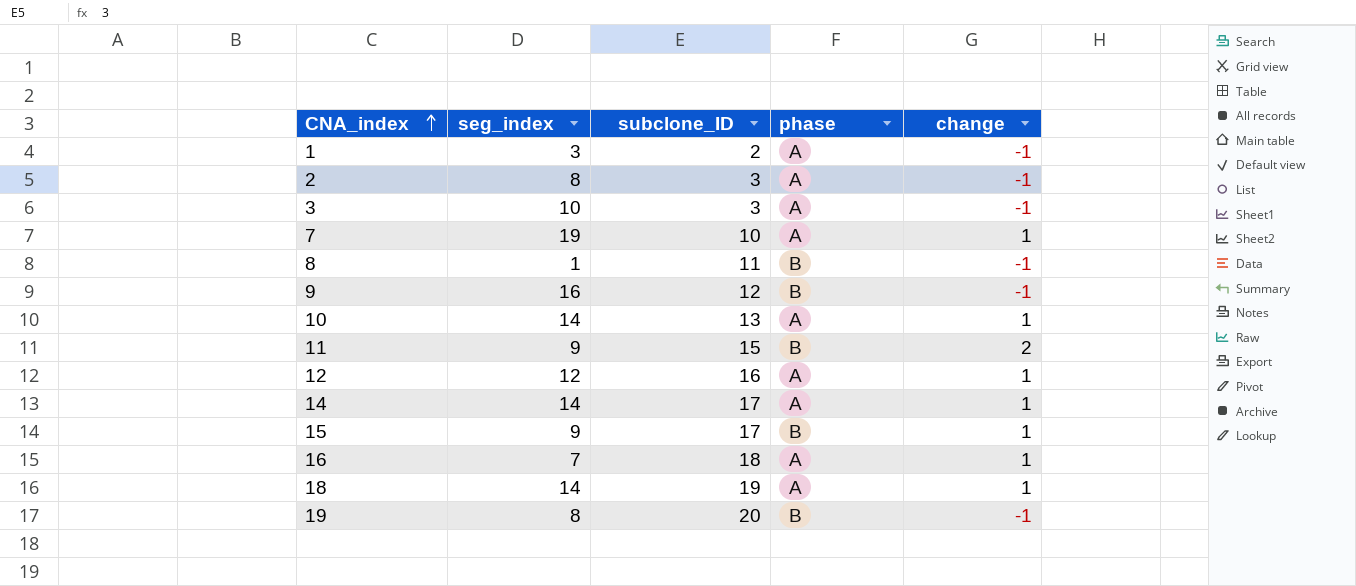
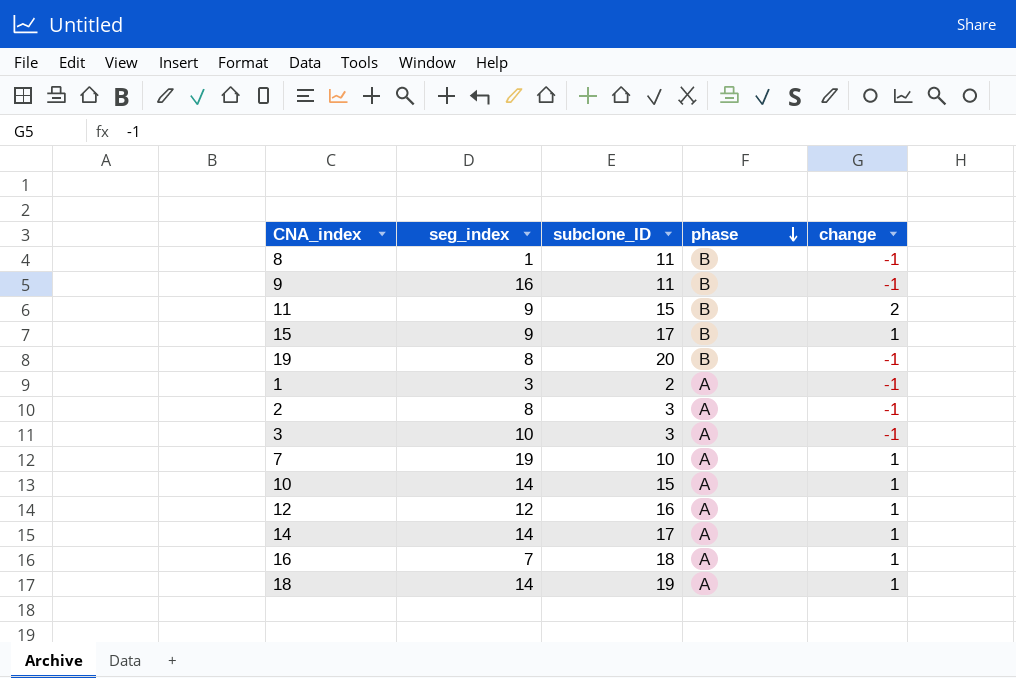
row order: CNA_index ascending -> phase descending
9 | subclone_ID: 12 -> 11
10 | subclone_ID: 13 -> 15

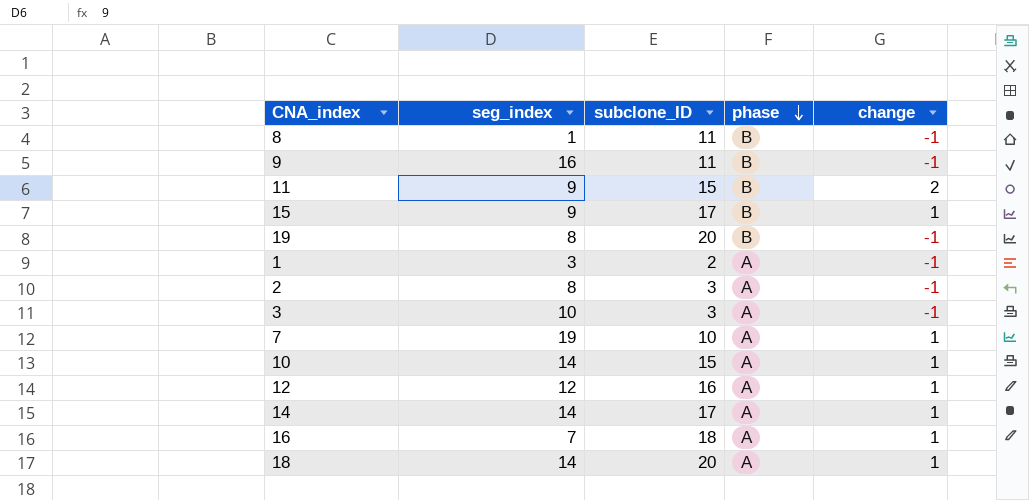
18 | subclone_ID: 19 -> 20

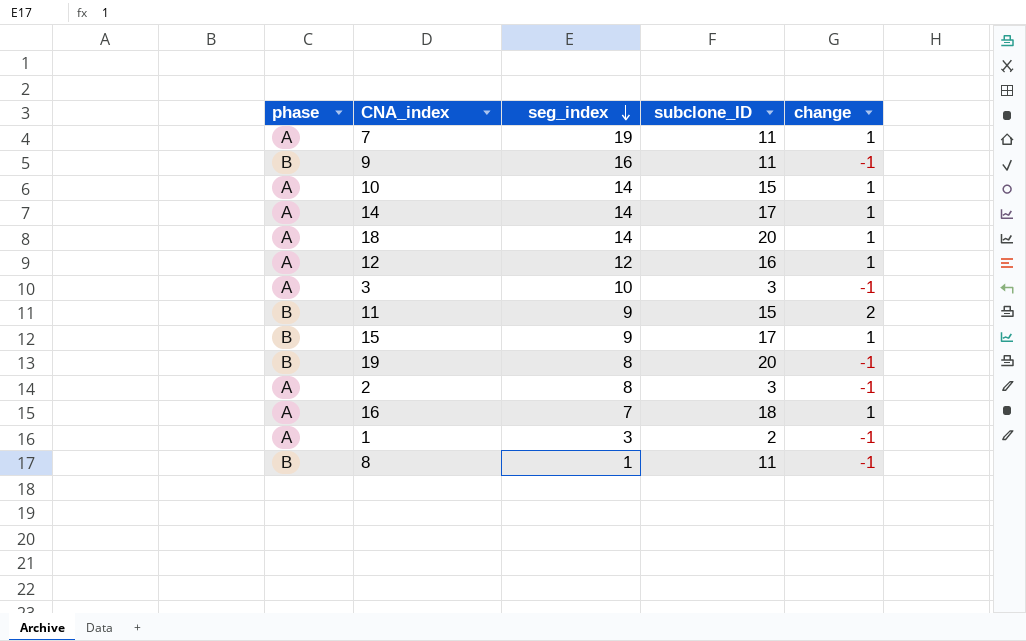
row order: phase descending -> seg_index descending
column phase | position: 4 -> 1
7 | subclone_ID: 10 -> 11

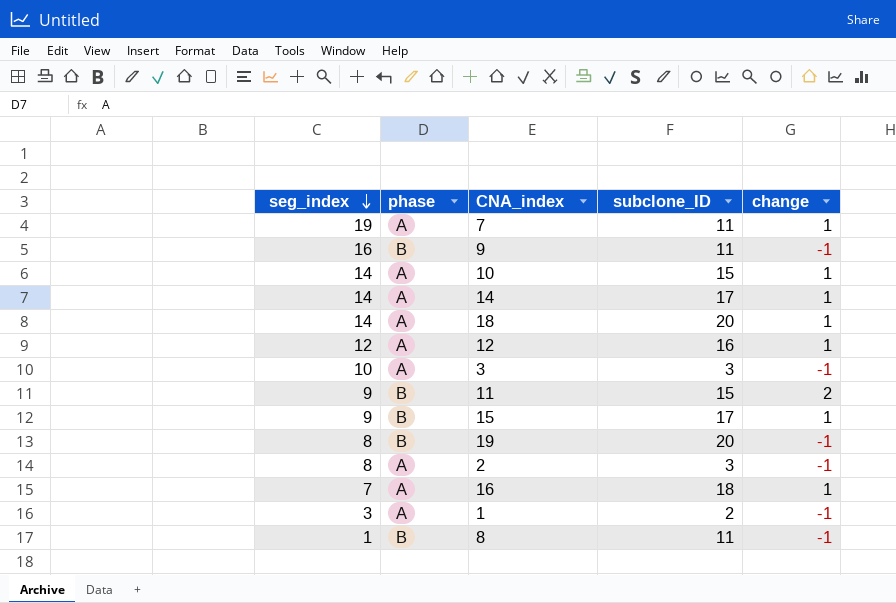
column seg_index | position: 3 -> 1

